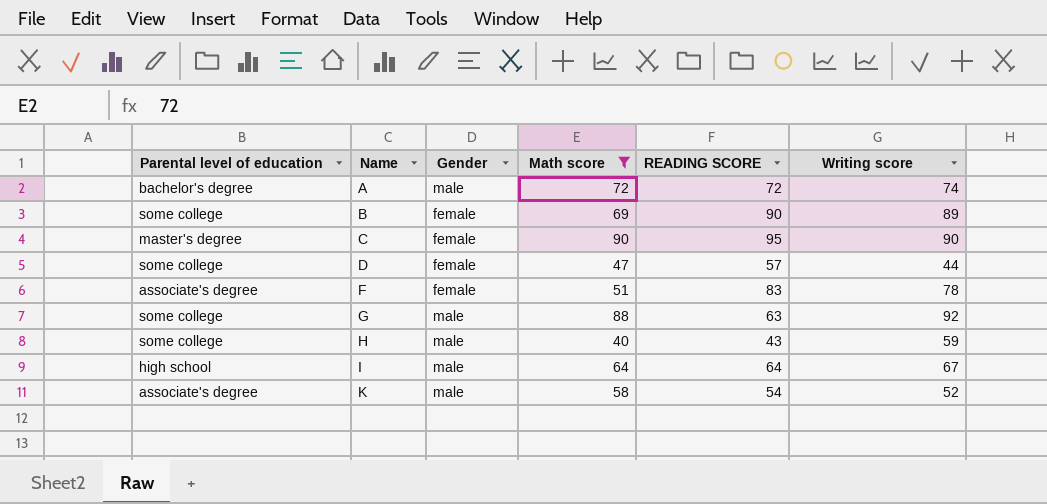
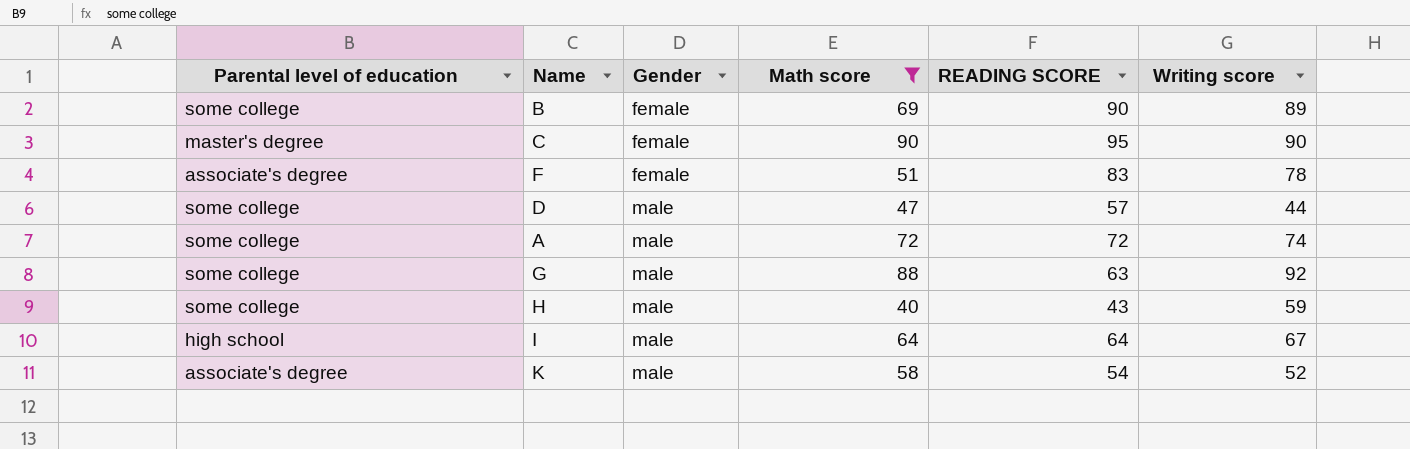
row order: Name ascending -> Gender ascending
D | Gender: female -> male
A | Parental level of education: bachelor's degree -> some college

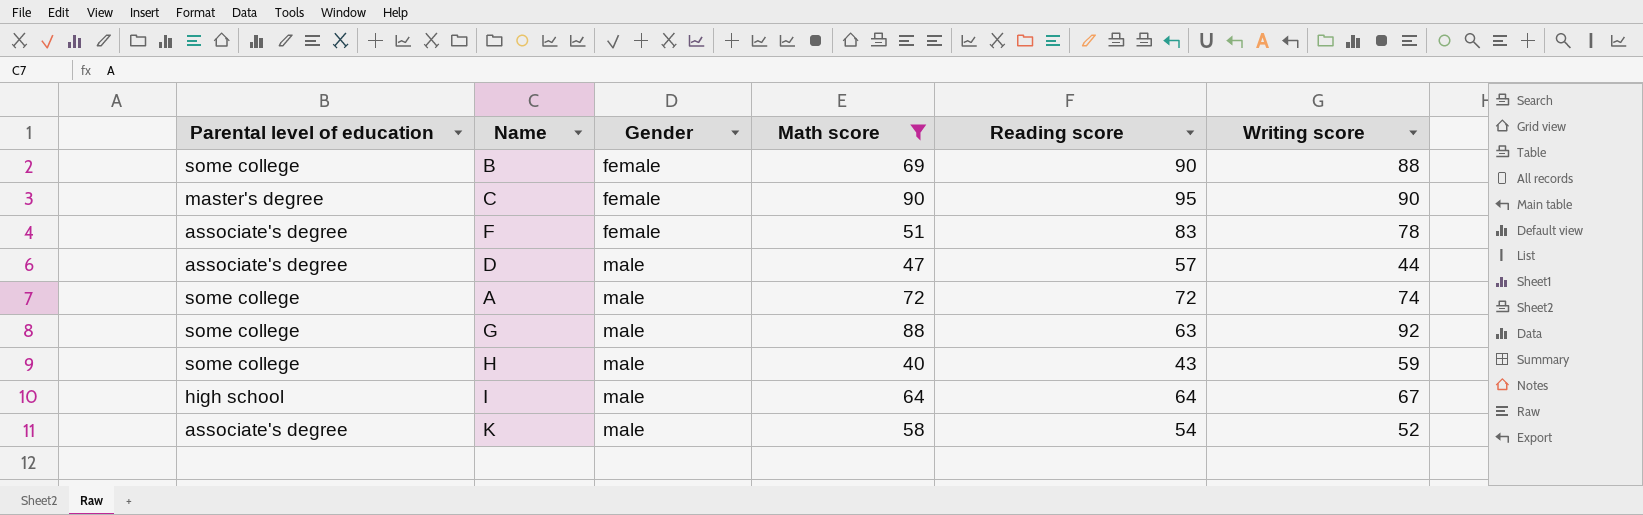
column name: READING SCORE -> Reading score
B | Writing score: 89 -> 88
D | Parental level of education: some college -> associate's degree

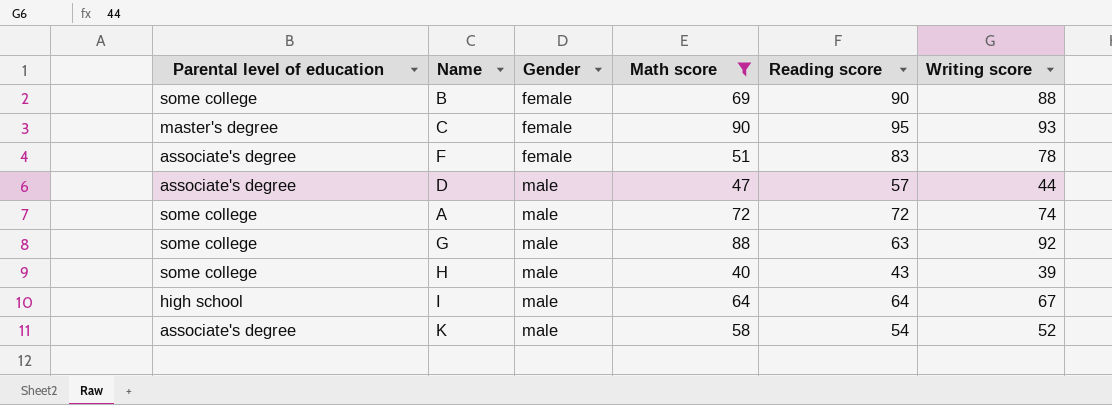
C | Writing score: 90 -> 93
H | Writing score: 59 -> 39

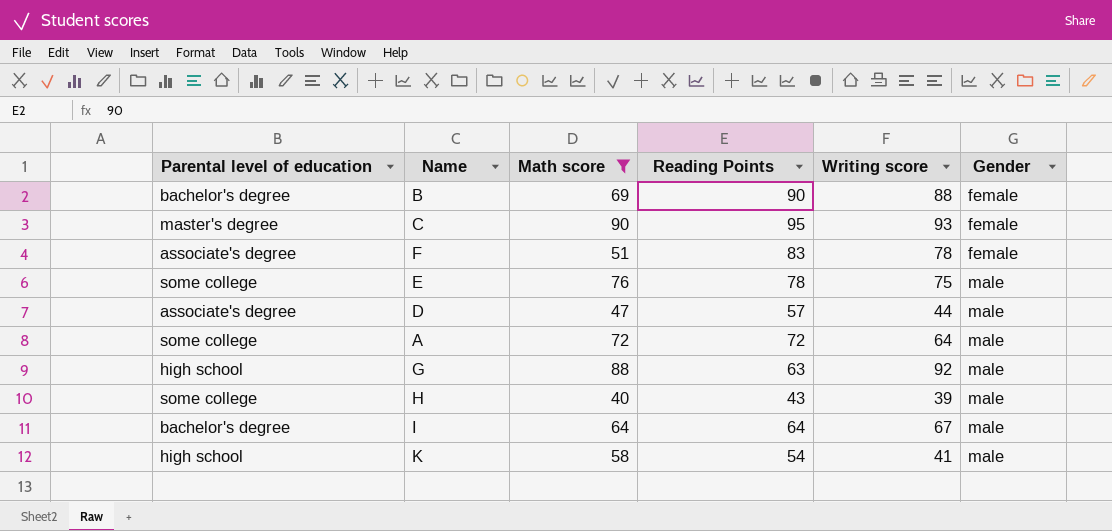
column name: Reading score -> Reading Points
column Gender | position: 3 -> 6
B | Parental level of education: some college -> bachelor's degree
row E: none -> some college | 76 | 78 | 75 | male
A | Writing score: 74 -> 64
G | Parental level of education: some college -> high school
I | Parental level of education: high school -> bachelor's degree
K | Parental level of education: associate's degree -> high school
K | Writing score: 52 -> 41

